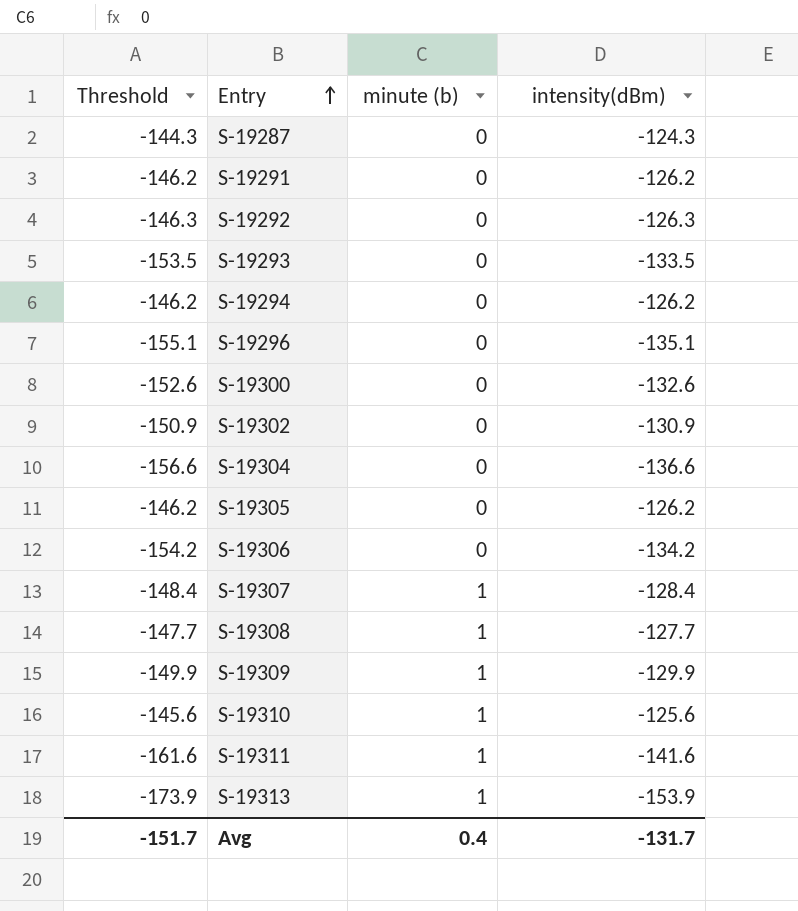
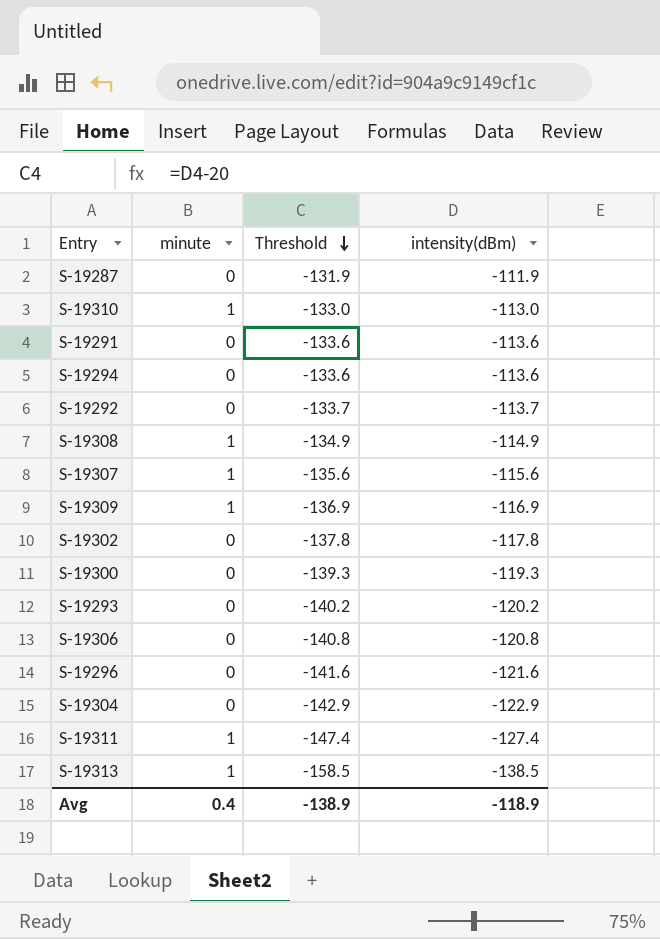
row order: Entry ascending -> Threshold descending
column name: minute (b) -> minute
column Threshold | position: 1 -> 3
row S-19305: -146.2 | 0 | -126.2 -> none
S-19287 | Threshold: -144.3 -> -131.9
S-19287 | intensity(dBm): -124.3 -> -111.9
S-19310 | Threshold: -145.6 -> -133.0
S-19310 | intensity(dBm): -125.6 -> -113.0
S-19291 | Threshold: -146.2 -> -133.6
S-19291 | intensity(dBm): -126.2 -> -113.6
S-19294 | Threshold: -146.2 -> -133.6
S-19294 | intensity(dBm): -126.2 -> -113.6
S-19292 | Threshold: -146.3 -> -133.7
S-19292 | intensity(dBm): -126.3 -> -113.7
S-19308 | Threshold: -147.7 -> -134.9
S-19308 | intensity(dBm): -127.7 -> -114.9
S-19307 | Threshold: -148.4 -> -135.6
S-19307 | intensity(dBm): -128.4 -> -115.6
S-19309 | Threshold: -149.9 -> -136.9
S-19309 | intensity(dBm): -129.9 -> -116.9
S-19302 | Threshold: -150.9 -> -137.8
S-19302 | intensity(dBm): -130.9 -> -117.8
S-19300 | Threshold: -152.6 -> -139.3
S-19300 | intensity(dBm): -132.6 -> -119.3
S-19293 | Threshold: -153.5 -> -140.2
S-19293 | intensity(dBm): -133.5 -> -120.2
S-19306 | Threshold: -154.2 -> -140.8
S-19306 | intensity(dBm): -134.2 -> -120.8
S-19296 | Threshold: -155.1 -> -141.6
S-19296 | intensity(dBm): -135.1 -> -121.6
S-19304 | Threshold: -156.6 -> -142.9
S-19304 | intensity(dBm): -136.6 -> -122.9
S-19311 | Threshold: -161.6 -> -147.4
S-19311 | intensity(dBm): -141.6 -> -127.4
S-19313 | Threshold: -173.9 -> -158.5
S-19313 | intensity(dBm): -153.9 -> -138.5
Avg | Threshold: -151.7 -> -138.9
Avg | intensity(dBm): -131.7 -> -118.9

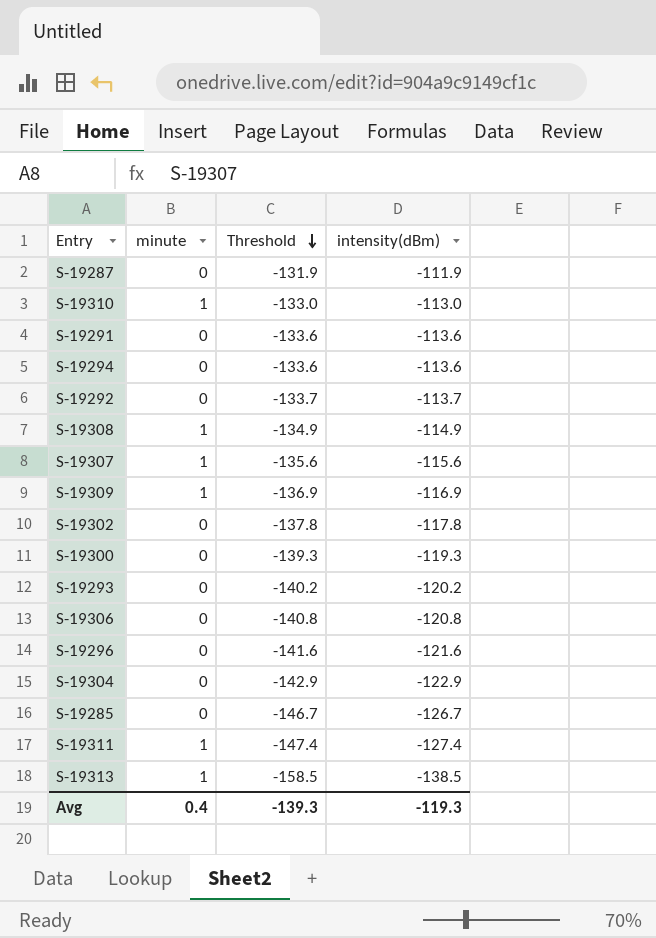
row S-19285: none -> 0 | -146.7 | -126.7
Avg | Threshold: -138.9 -> -139.3
Avg | intensity(dBm): -118.9 -> -119.3

